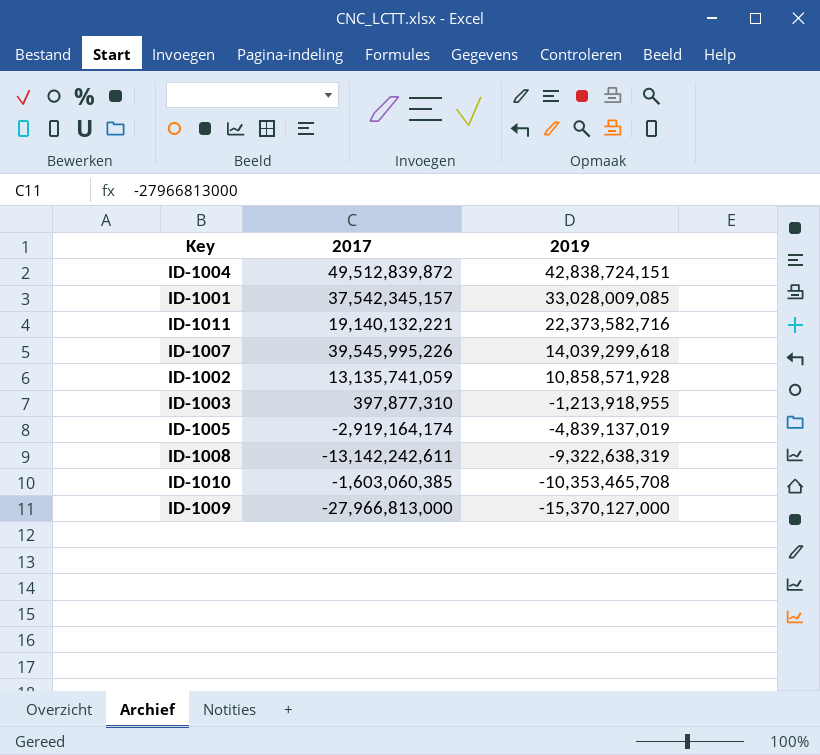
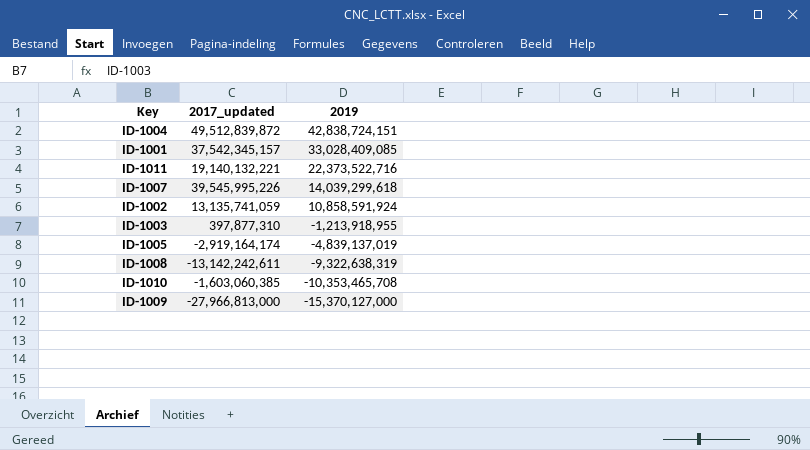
column name: 2017 -> 2017_updated
ID-1001 | 2019: 33,028,009,085 -> 33,028,409,085
ID-1011 | 2019: 22,373,582,716 -> 22,373,522,716
ID-1002 | 2019: 10,858,571,928 -> 10,858,591,924

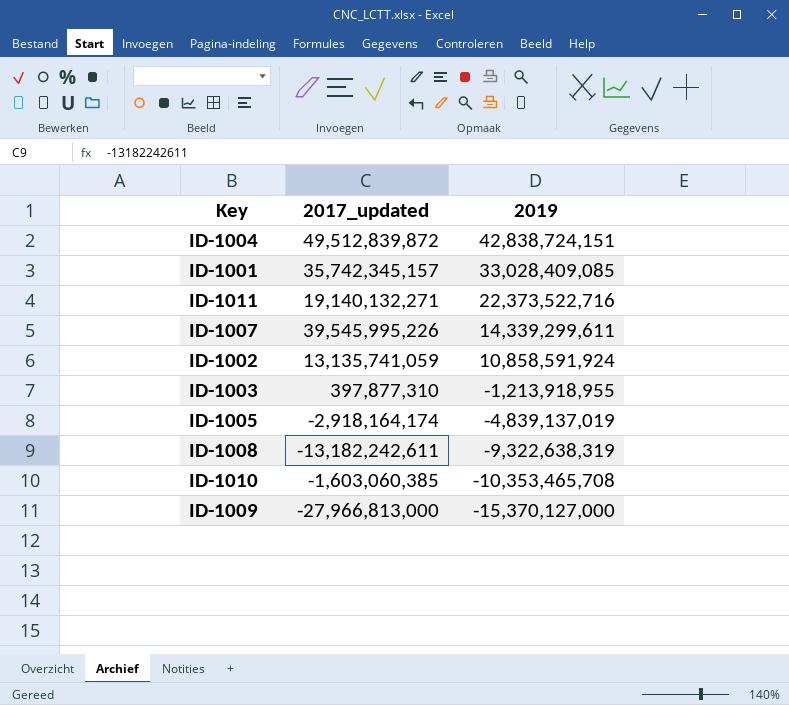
ID-1001 | 2017_updated: 37,542,345,157 -> 35,742,345,157
ID-1011 | 2017_updated: 19,140,132,221 -> 19,140,132,271
ID-1007 | 2019: 14,039,299,618 -> 14,339,299,611
ID-1005 | 2017_updated: -2,919,164,174 -> -2,918,164,174
ID-1008 | 2017_updated: -13,142,242,611 -> -13,182,242,611

